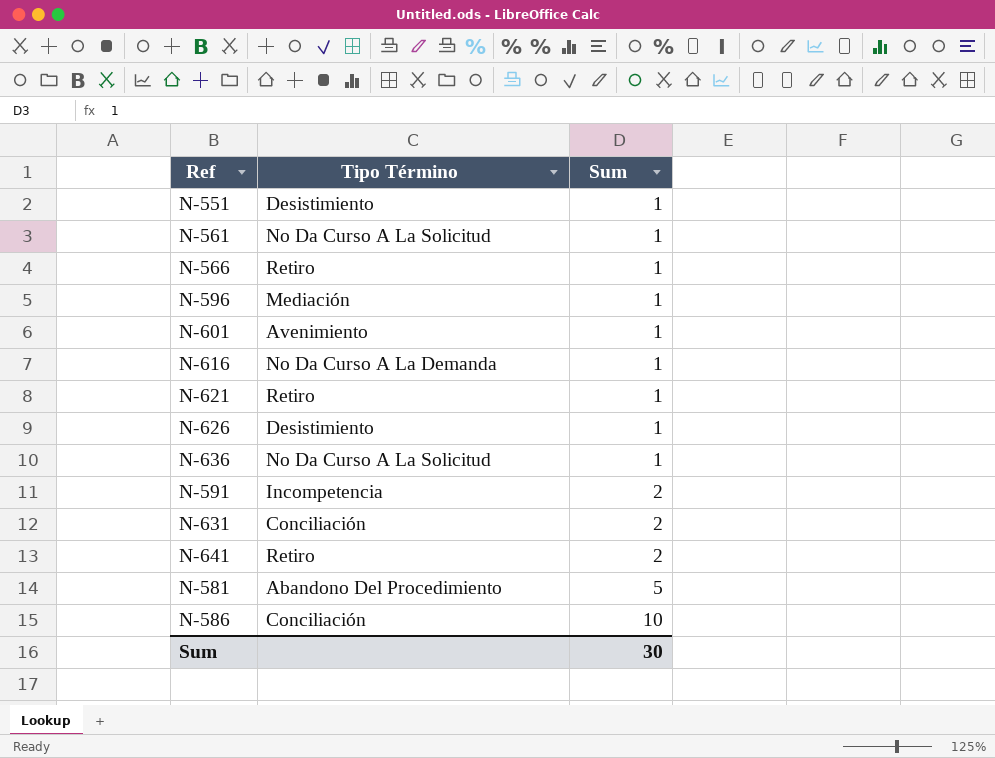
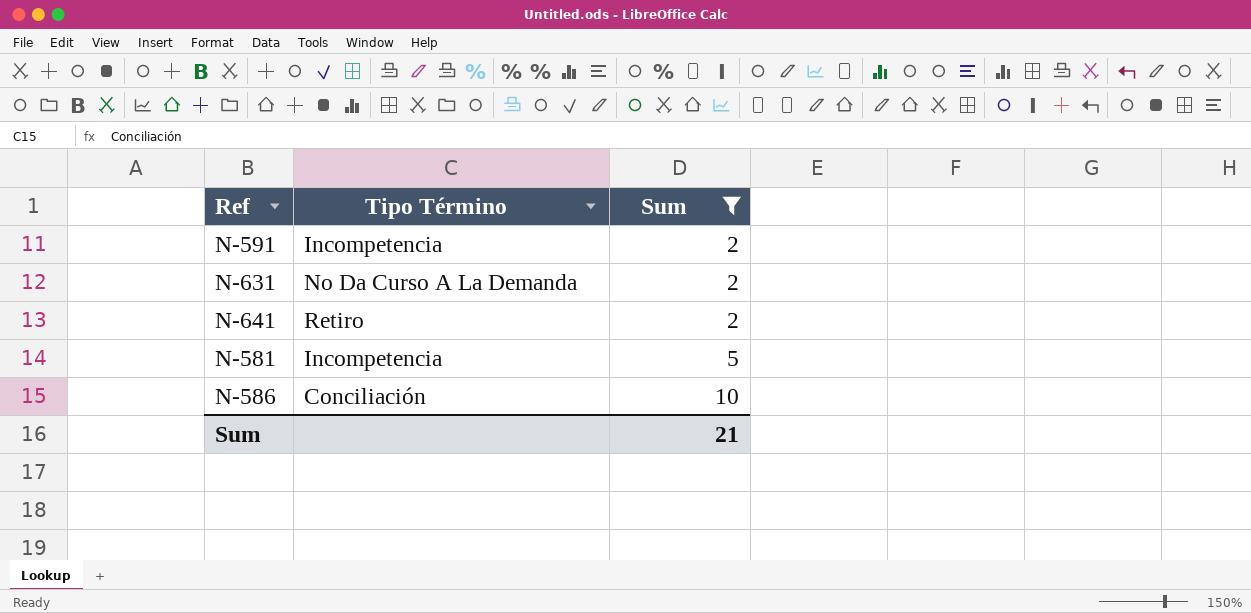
filter: none -> Sum != 1
N-631 | Tipo Término: Conciliación -> No Da Curso A La Demanda
N-581 | Tipo Término: Abandono Del Procedimiento -> Incompetencia
Sum | Sum: 30 -> 21

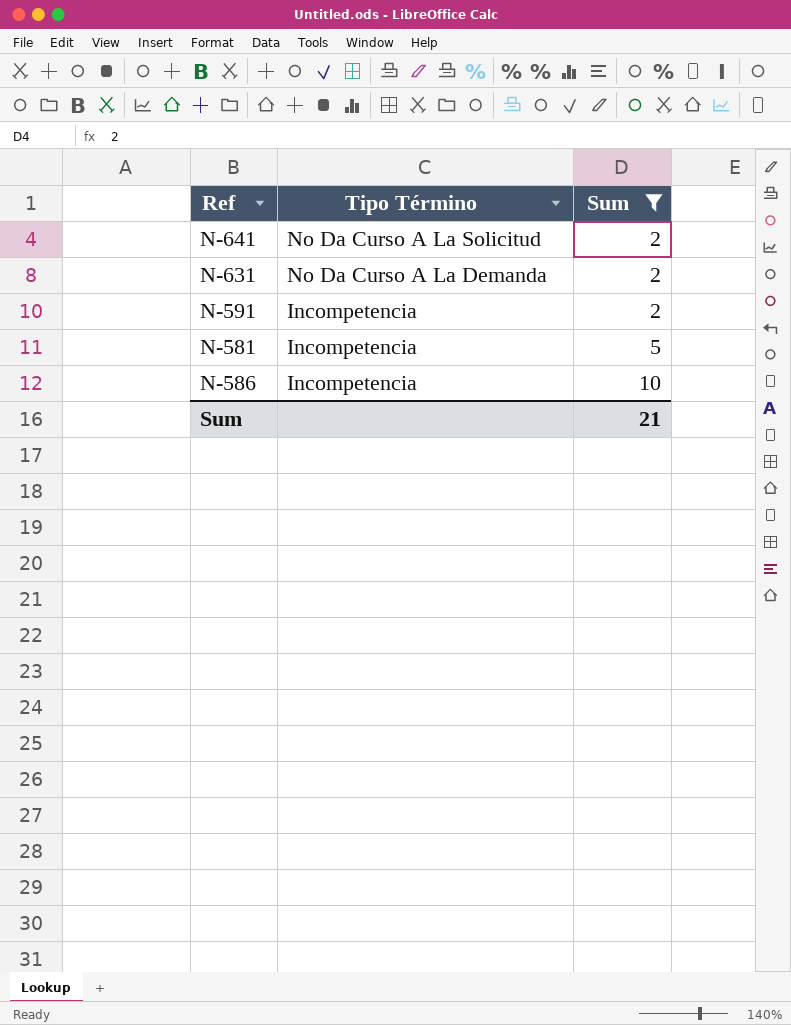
row order: Sum ascending -> Tipo Término descending
N-641 | Tipo Término: Retiro -> No Da Curso A La Solicitud
N-586 | Tipo Término: Conciliación -> Incompetencia

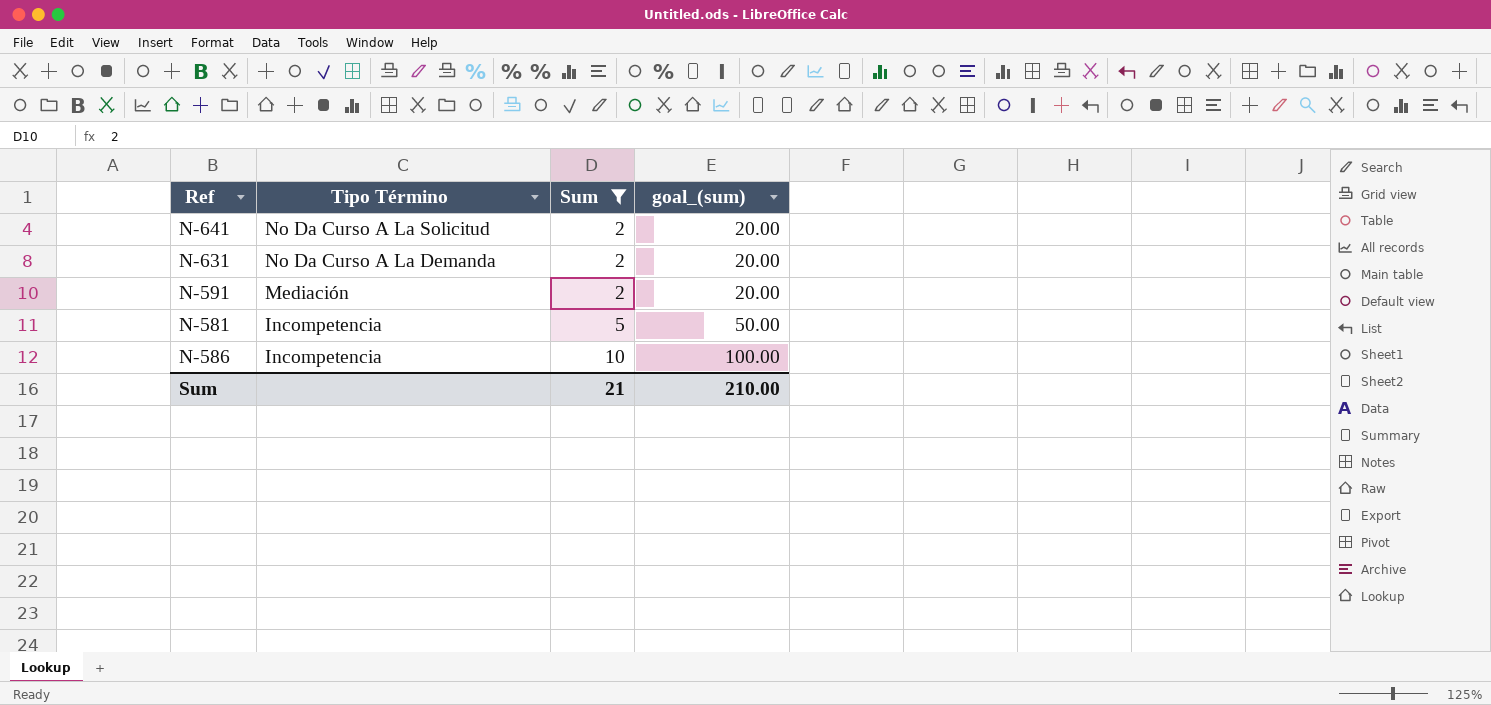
column goal_(sum) | formula: none -> [Sum] * 10
N-591 | Tipo Término: Incompetencia -> Mediación

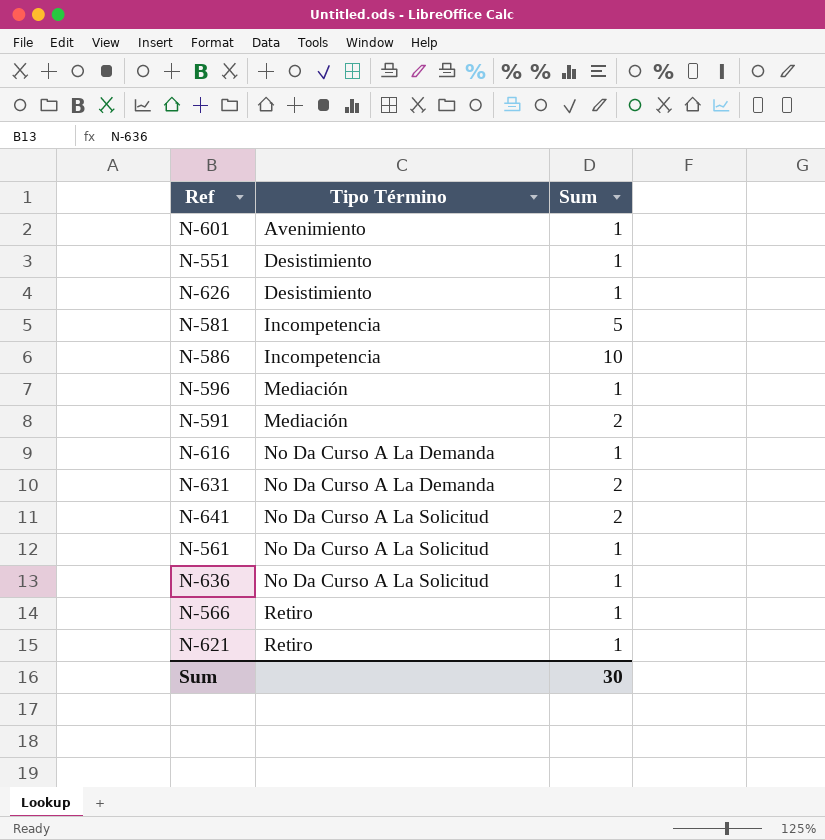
filter: Sum != 1 -> none
row order: Tipo Término descending -> Tipo Término ascending
column goal_(sum) | formula: [Sum] * 10 -> none
Sum | Sum: 21 -> 30

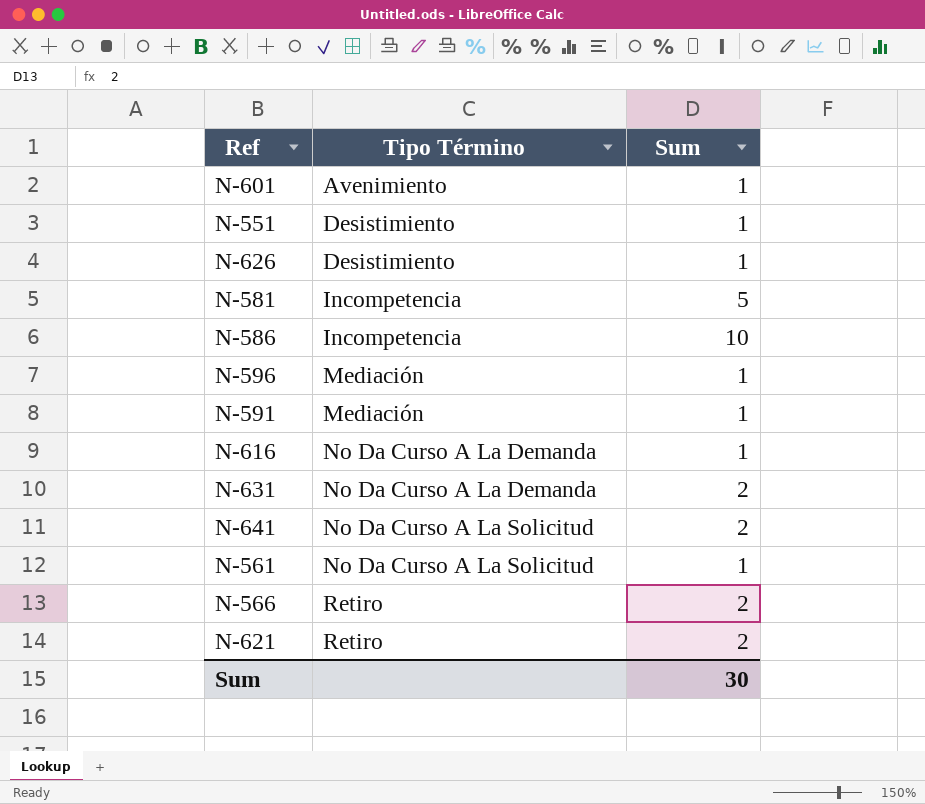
row N-636: No Da Curso A La Solicitud | 1 -> none
N-591 | Sum: 2 -> 1
N-566 | Sum: 1 -> 2
N-621 | Sum: 1 -> 2

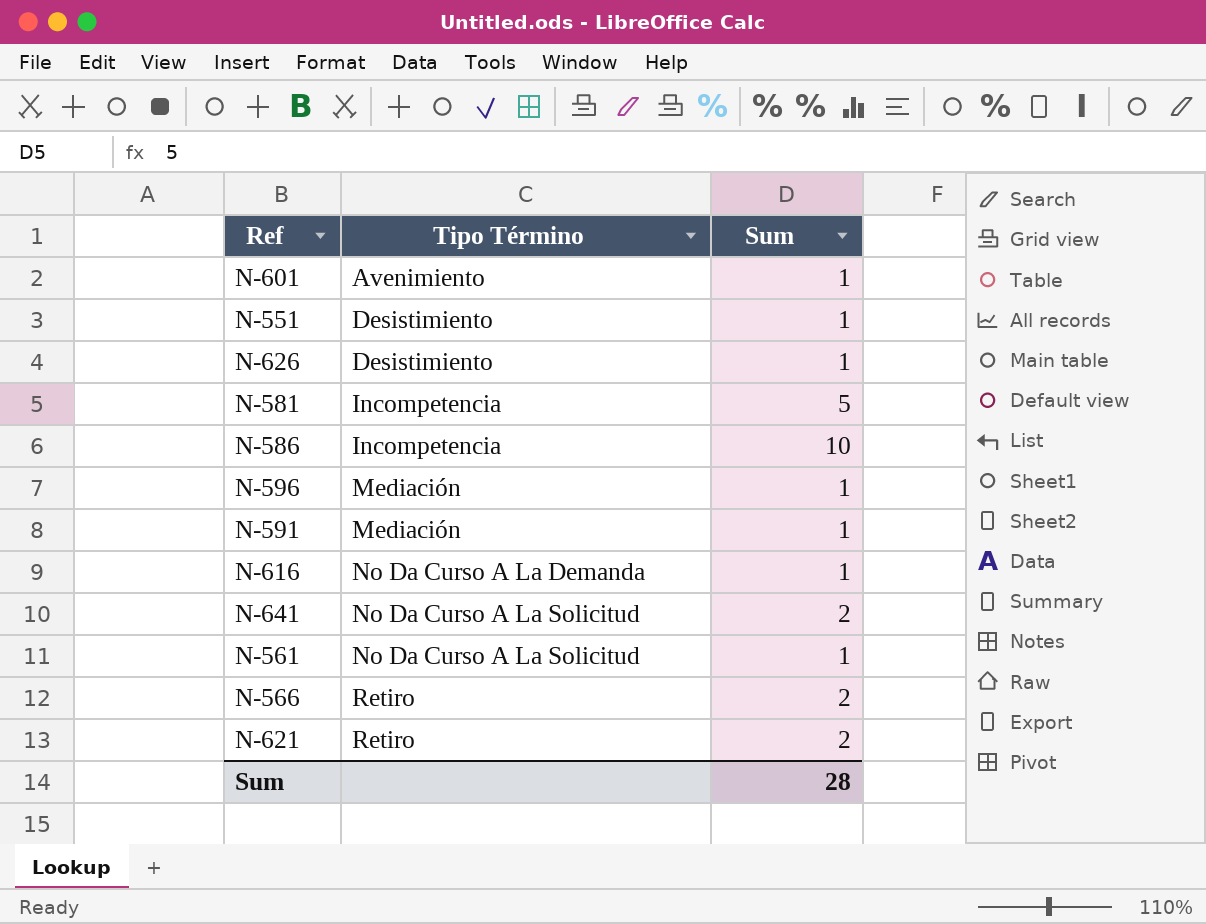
row N-631: No Da Curso A La Demanda | 2 -> none
Sum | Sum: 30 -> 28

